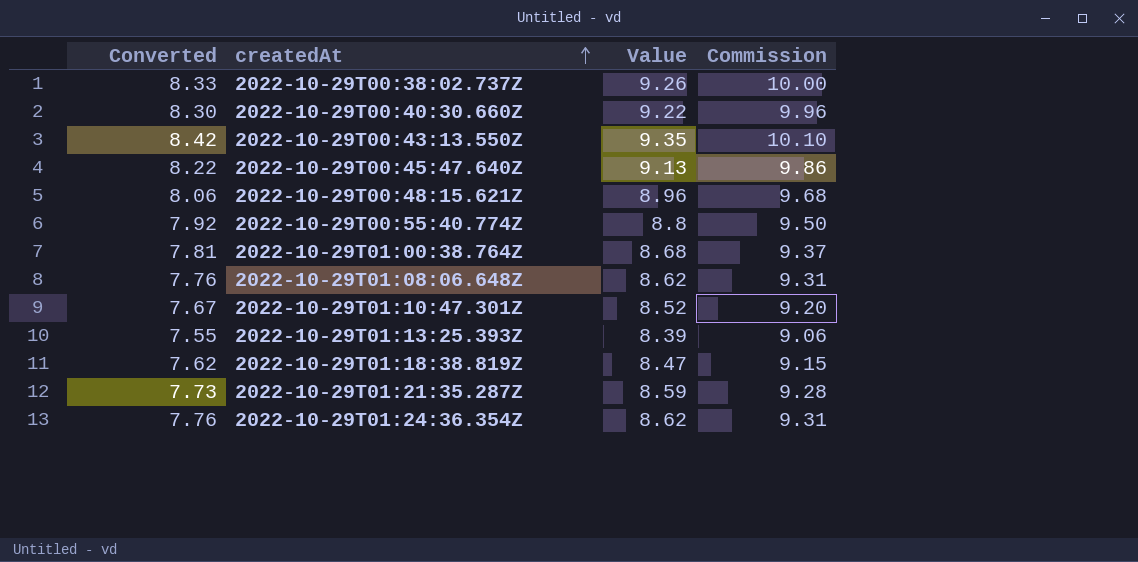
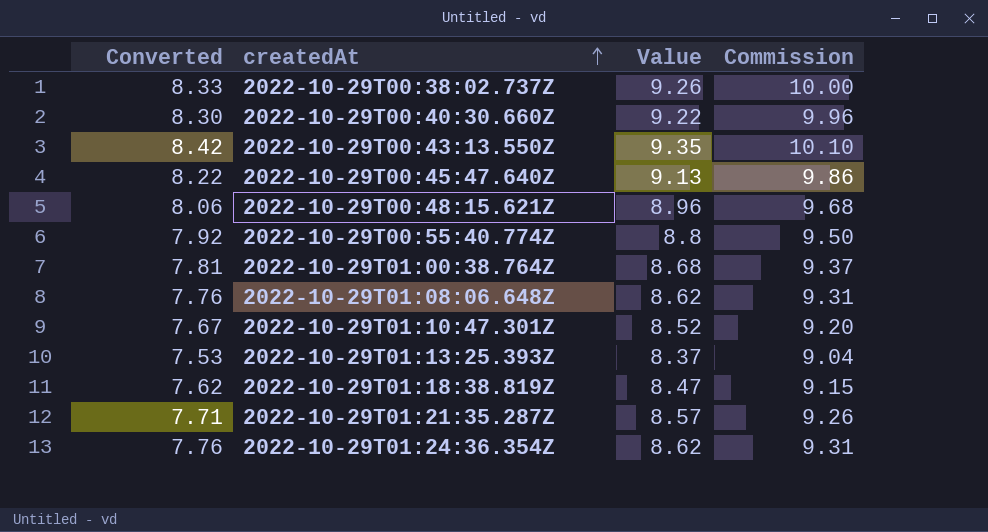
2022-10-29T01:13:25.393Z | Converted: 7.55 -> 7.53
2022-10-29T01:13:25.393Z | Value: 8.39 -> 8.37
2022-10-29T01:13:25.393Z | Commission: 9.06 -> 9.04
2022-10-29T01:21:35.287Z | Converted: 7.73 -> 7.71
2022-10-29T01:21:35.287Z | Value: 8.59 -> 8.57
2022-10-29T01:21:35.287Z | Commission: 9.28 -> 9.26

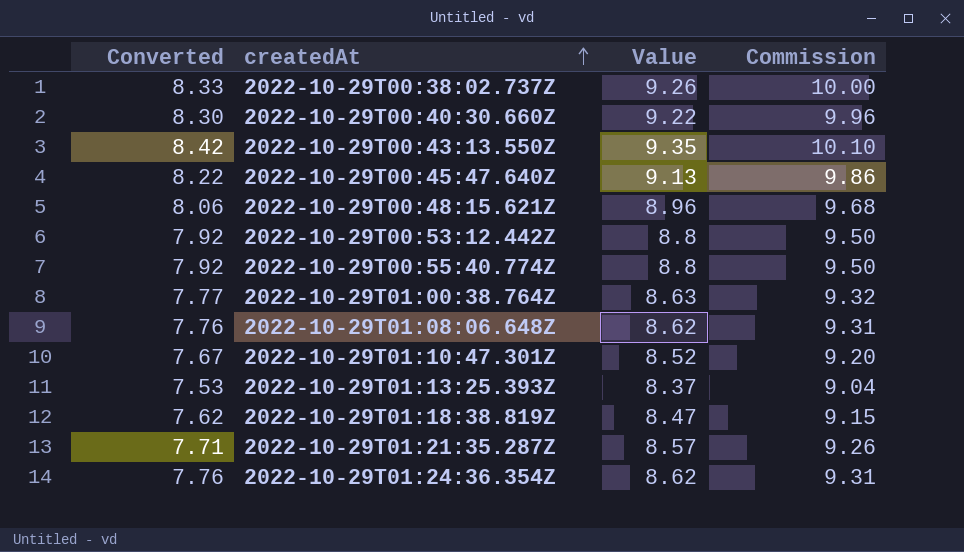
row 2022-10-29T00:53:12.442Z: none -> 7.92 | 8.8 | 9.50
2022-10-29T01:00:38.764Z | Converted: 7.81 -> 7.77
2022-10-29T01:00:38.764Z | Value: 8.68 -> 8.63
2022-10-29T01:00:38.764Z | Commission: 9.37 -> 9.32

